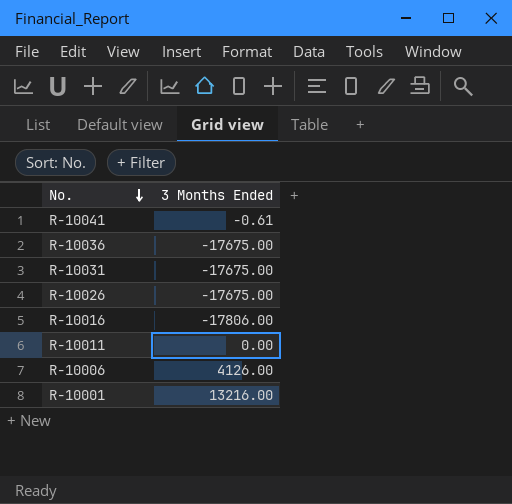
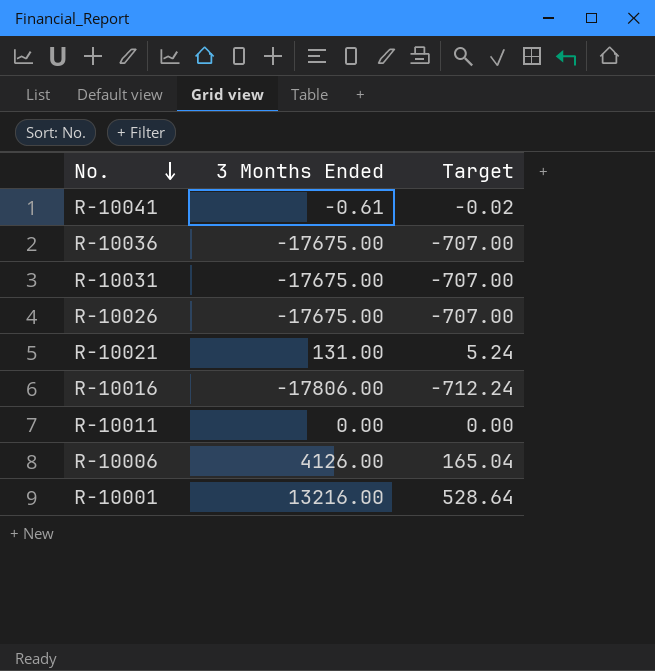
column Target | formula: none -> [3 Months Ended] * 0.04
row R-10021: none -> 131.00 | 5.24

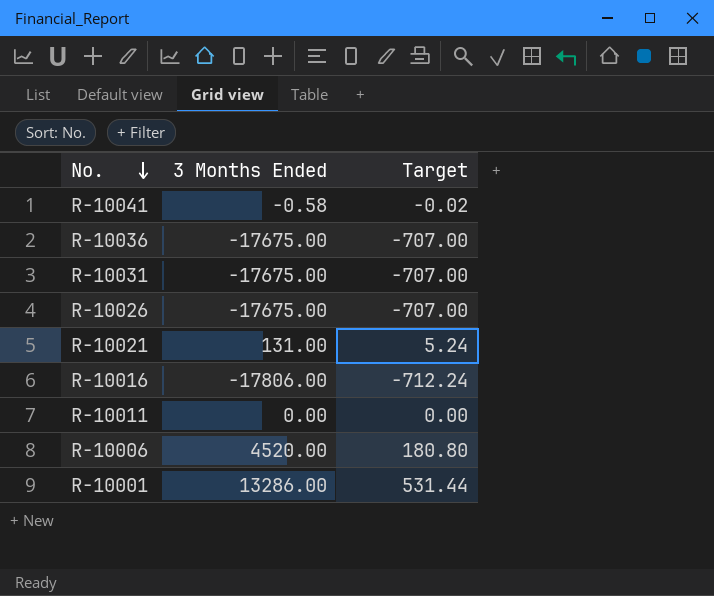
R-10041 | 3 Months Ended: -0.61 -> -0.58
R-10006 | 3 Months Ended: 4126.00 -> 4520.00
R-10006 | Target: 165.04 -> 180.80
R-10001 | 3 Months Ended: 13216.00 -> 13286.00
R-10001 | Target: 528.64 -> 531.44

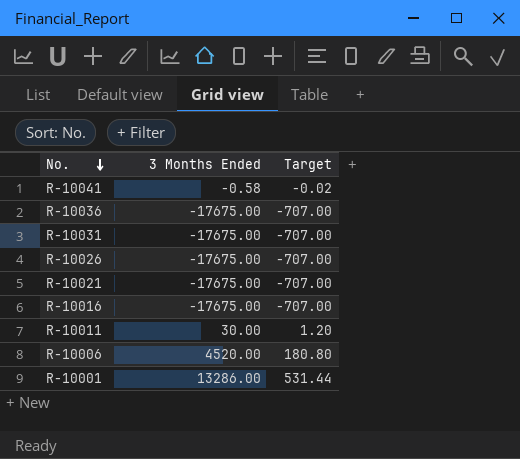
R-10021 | 3 Months Ended: 131.00 -> -17675.00
R-10021 | Target: 5.24 -> -707.00
R-10016 | 3 Months Ended: -17806.00 -> -17675.00
R-10016 | Target: -712.24 -> -707.00
R-10011 | 3 Months Ended: 0.00 -> 30.00
R-10011 | Target: 0.00 -> 1.20

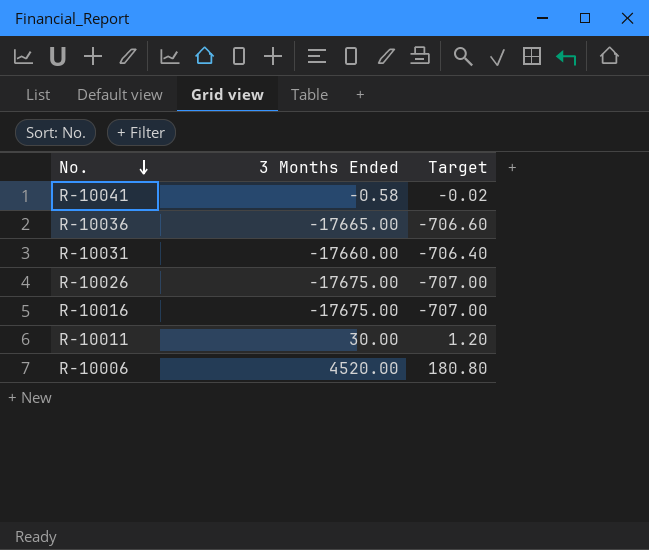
row R-10021: -17675.00 | -707.00 -> none
row R-10001: 13286.00 | 531.44 -> none
R-10036 | 3 Months Ended: -17675.00 -> -17665.00
R-10036 | Target: -707.00 -> -706.60
R-10031 | 3 Months Ended: -17675.00 -> -17660.00
R-10031 | Target: -707.00 -> -706.40

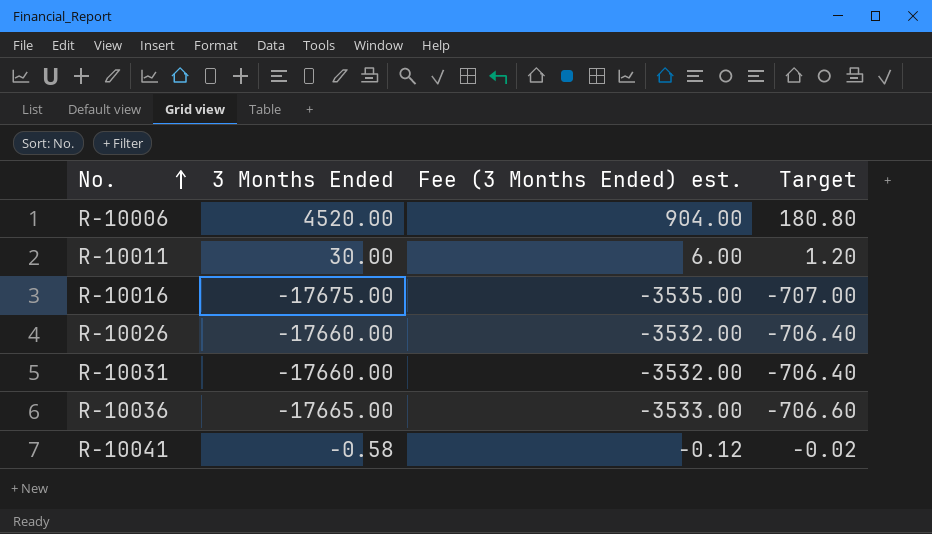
row order: No. descending -> No. ascending
column Fee (3 Months Ended) est. | formula: none -> [3 Months Ended] * 0.2
R-10026 | 3 Months Ended: -17675.00 -> -17660.00
R-10026 | Target: -707.00 -> -706.40

